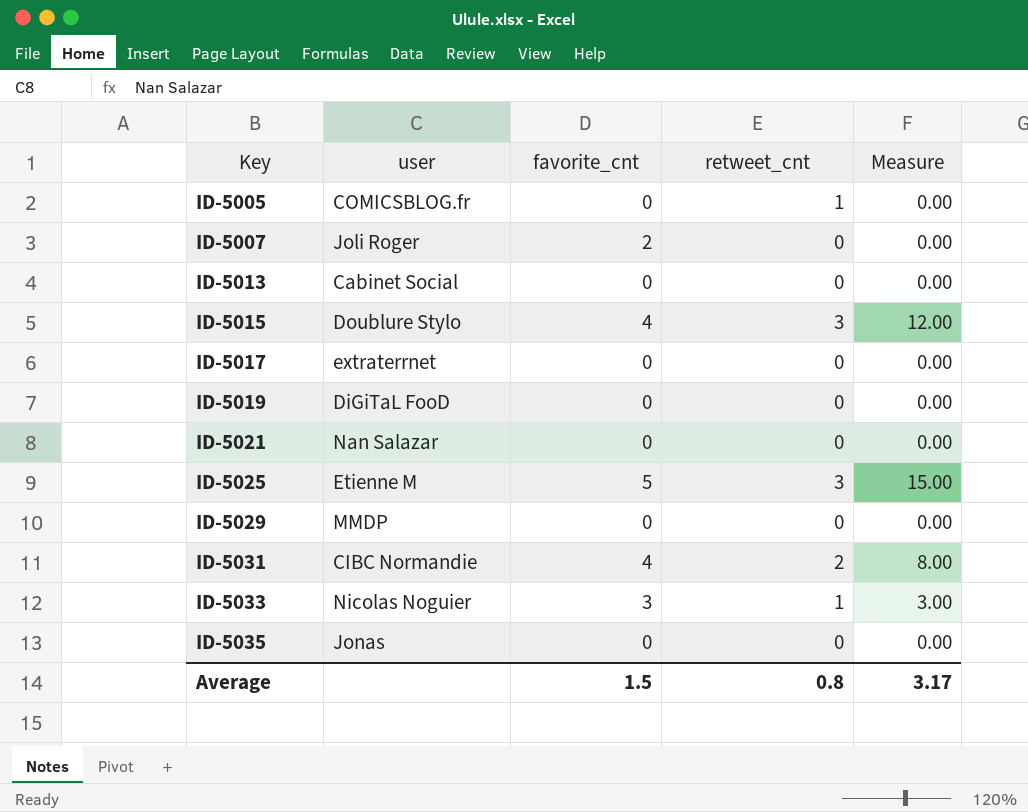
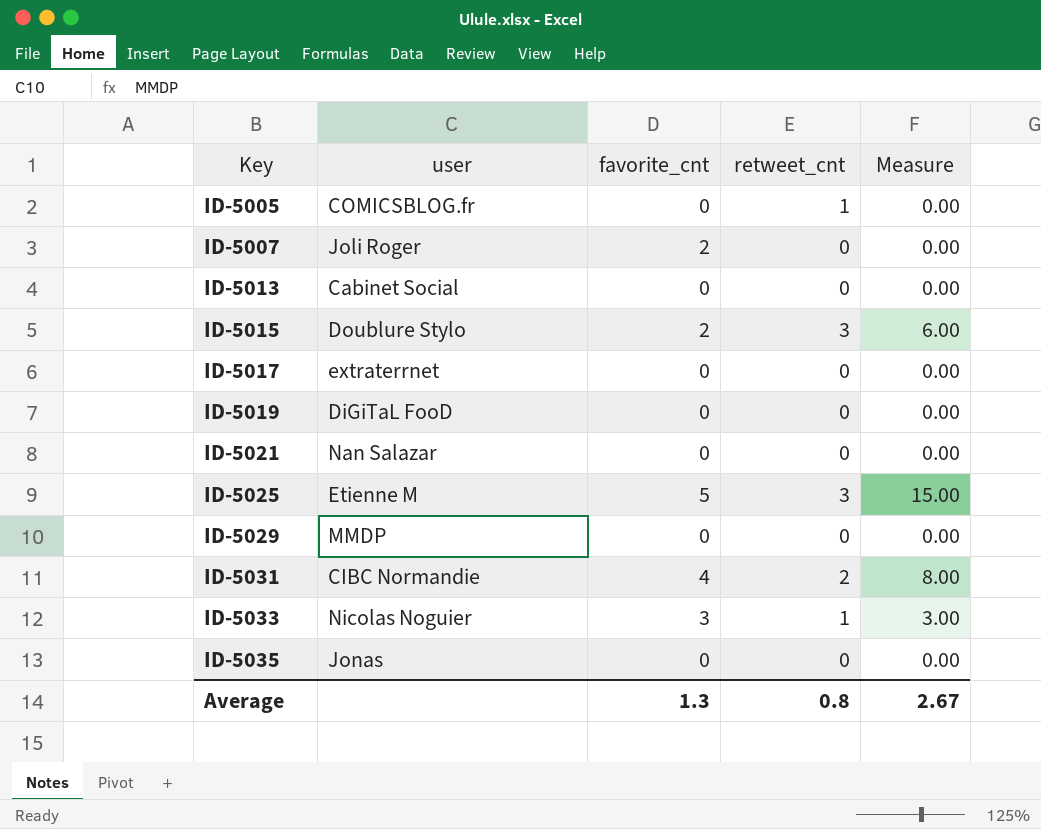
ID-5015 | favorite_cnt: 4 -> 2
ID-5015 | Measure: 12.00 -> 6.00
Average | favorite_cnt: 1.5 -> 1.3
Average | Measure: 3.17 -> 2.67

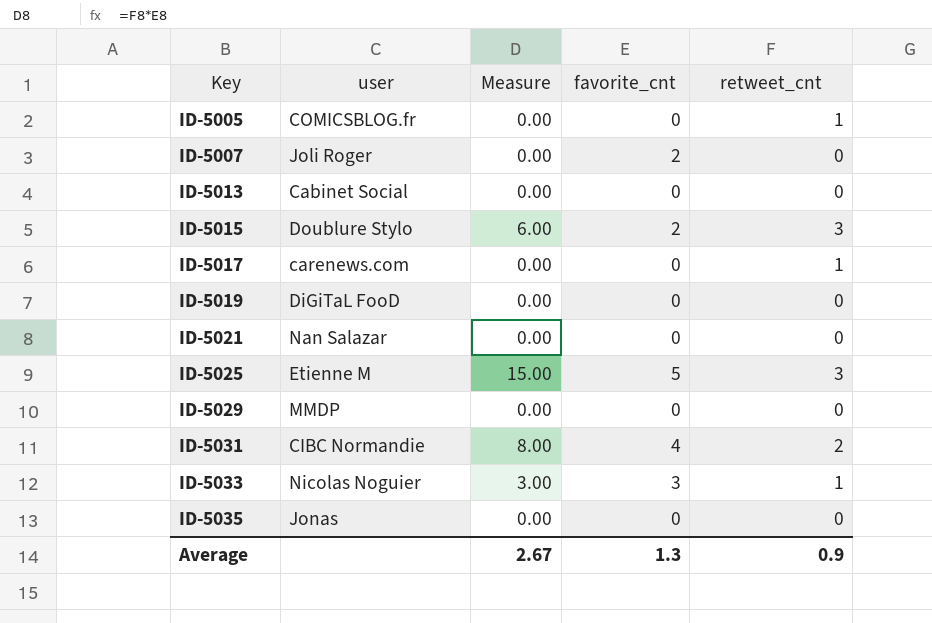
column Measure | position: 5 -> 3
ID-5017 | user: extraterrnet -> carenews.com
ID-5017 | retweet_cnt: 0 -> 1
Average | retweet_cnt: 0.8 -> 0.9

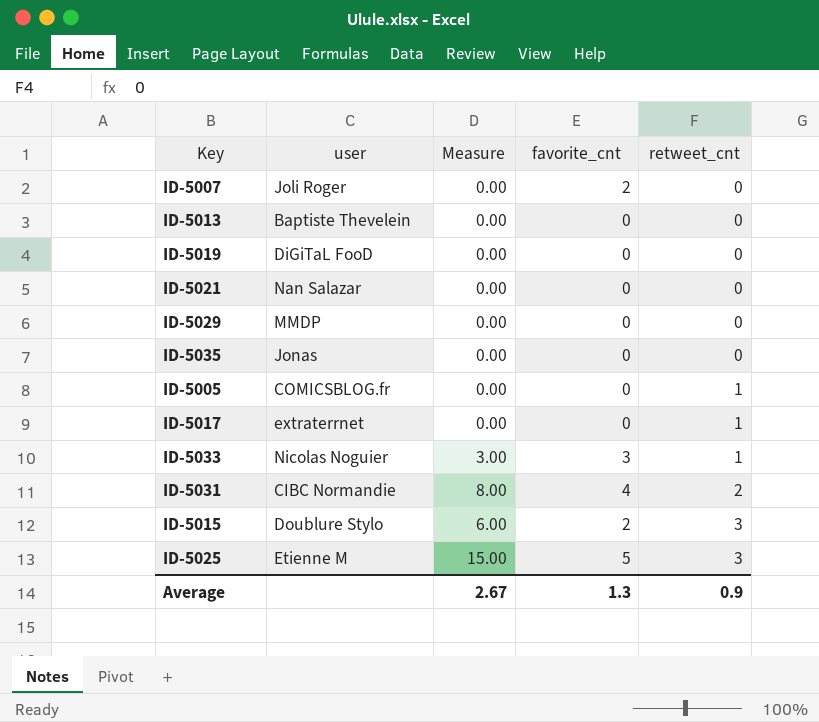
row order: Key ascending -> retweet_cnt ascending
ID-5013 | user: Cabinet Social -> Baptiste Thevelein
ID-5017 | user: carenews.com -> extraterrnet

